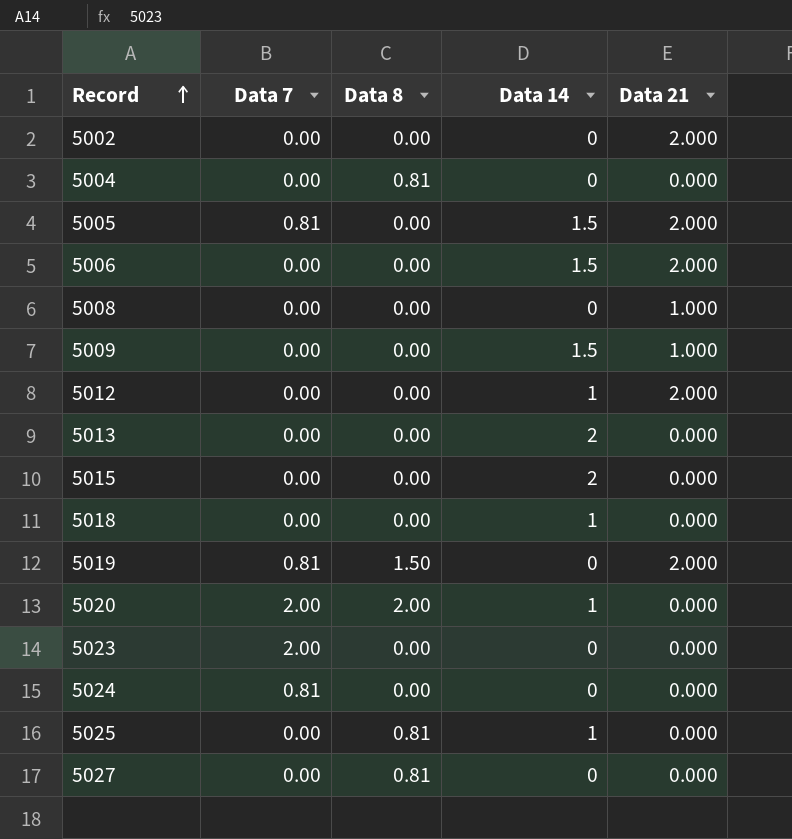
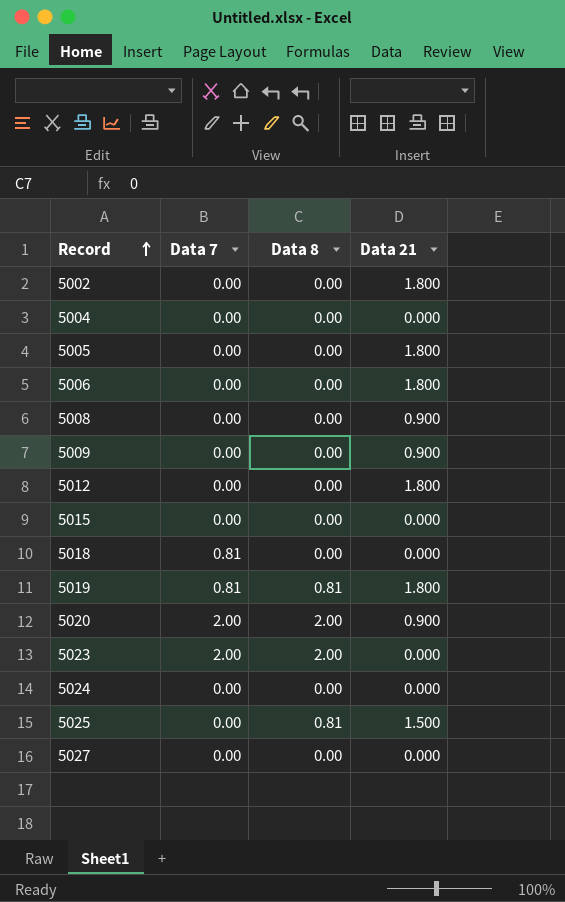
column Data 14 | position: 4 -> none
row 5013: 0.00 | 0.00 | 2 | 0.000 -> none
5002 | Data 21: 2.000 -> 1.800
5004 | Data 8: 0.81 -> 0.00
5005 | Data 7: 0.81 -> 0.00
5005 | Data 21: 2.000 -> 1.800
5006 | Data 21: 2.000 -> 1.800
5008 | Data 21: 1.000 -> 0.900
5009 | Data 21: 1.000 -> 0.900
5012 | Data 21: 2.000 -> 1.800
5018 | Data 7: 0.00 -> 0.81
5019 | Data 8: 1.50 -> 0.81
5019 | Data 21: 2.000 -> 1.800
5020 | Data 21: 0.000 -> 0.900
5023 | Data 8: 0.00 -> 2.00
5024 | Data 7: 0.81 -> 0.00
5025 | Data 21: 0.000 -> 1.500
5027 | Data 8: 0.81 -> 0.00

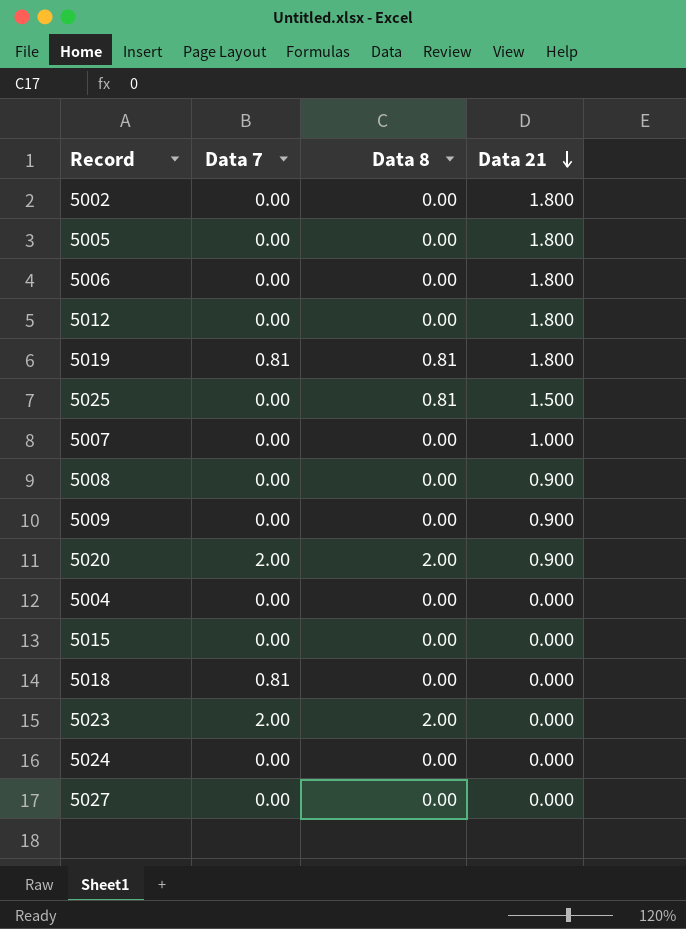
row order: Record ascending -> Data 21 descending
row 5007: none -> 0.00 | 0.00 | 1.000

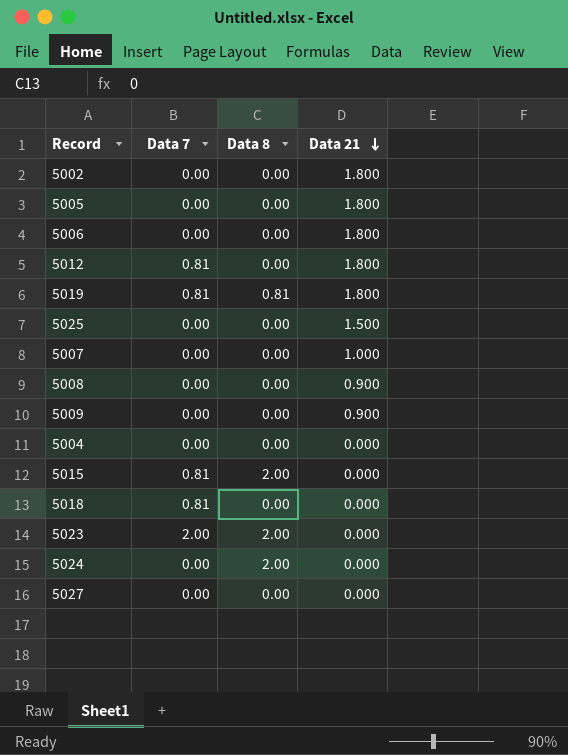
row 5020: 2.00 | 2.00 | 0.900 -> none
5012 | Data 7: 0.00 -> 0.81
5025 | Data 8: 0.81 -> 0.00
5015 | Data 7: 0.00 -> 0.81
5015 | Data 8: 0.00 -> 2.00
5024 | Data 8: 0.00 -> 2.00

